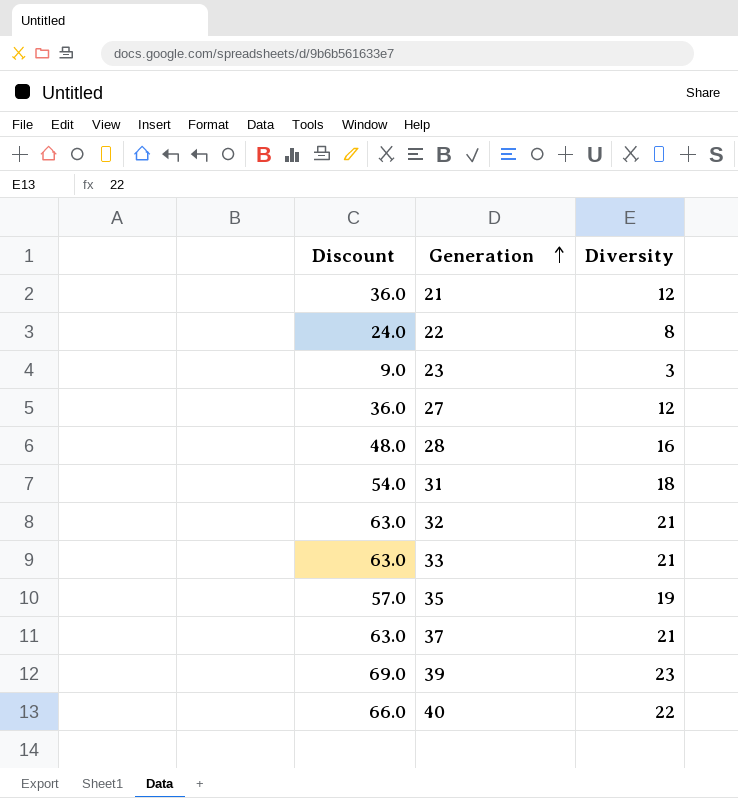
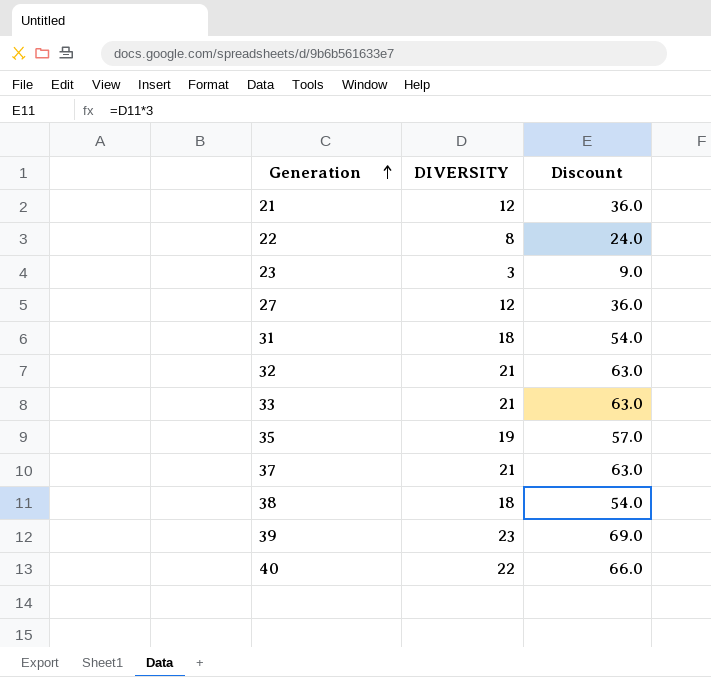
column name: Diversity -> DIVERSITY
column Discount | position: 1 -> 3
row 28: 48.0 | 16 -> none
row 38: none -> 18 | 54.0

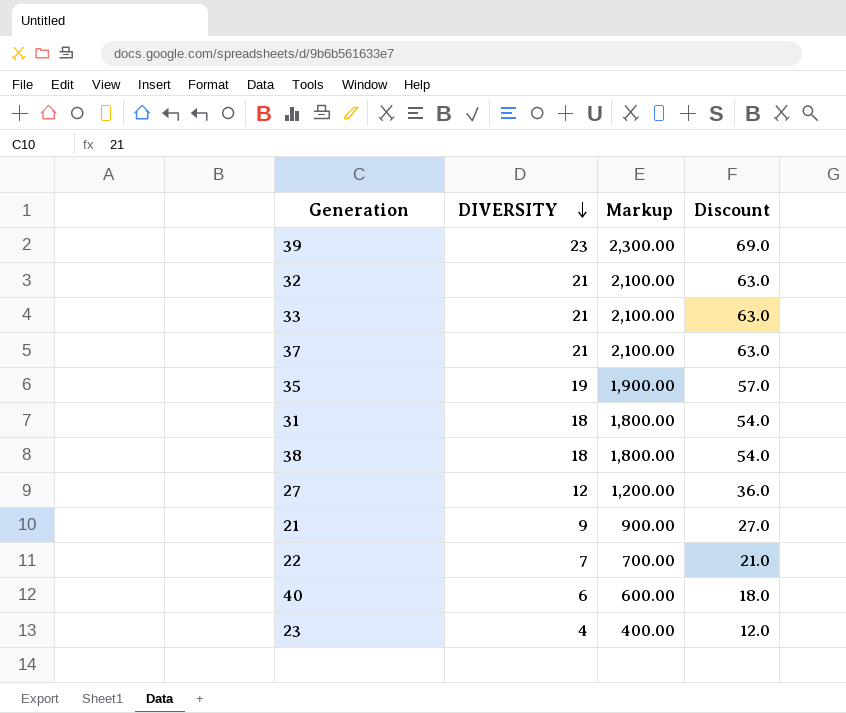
row order: Generation ascending -> DIVERSITY descending
column Markup | formula: none -> [DIVERSITY] * 100
21 | DIVERSITY: 12 -> 9
21 | Discount: 36.0 -> 27.0
22 | DIVERSITY: 8 -> 7
22 | Discount: 24.0 -> 21.0
40 | DIVERSITY: 22 -> 6
40 | Discount: 66.0 -> 18.0
23 | DIVERSITY: 3 -> 4
23 | Discount: 9.0 -> 12.0

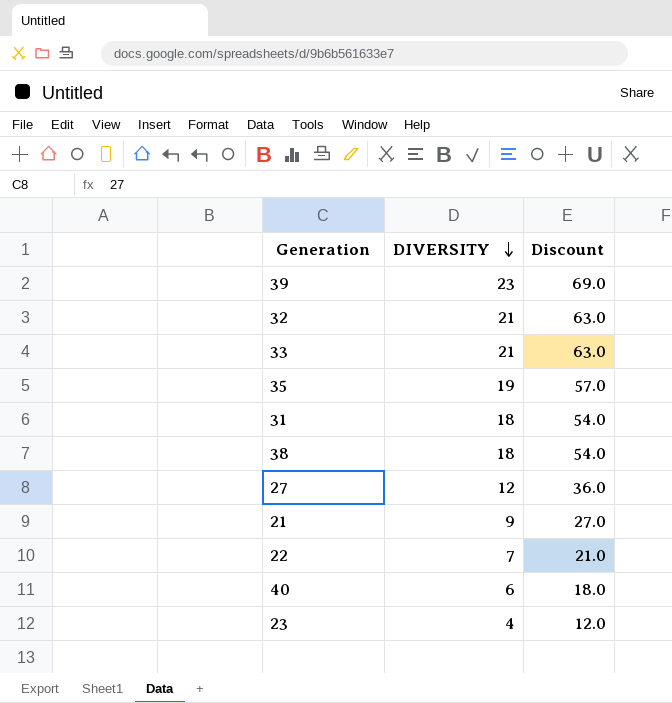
column Markup | formula: [DIVERSITY] * 100 -> none
row 37: 21 | 2,100.00 | 63.0 -> none

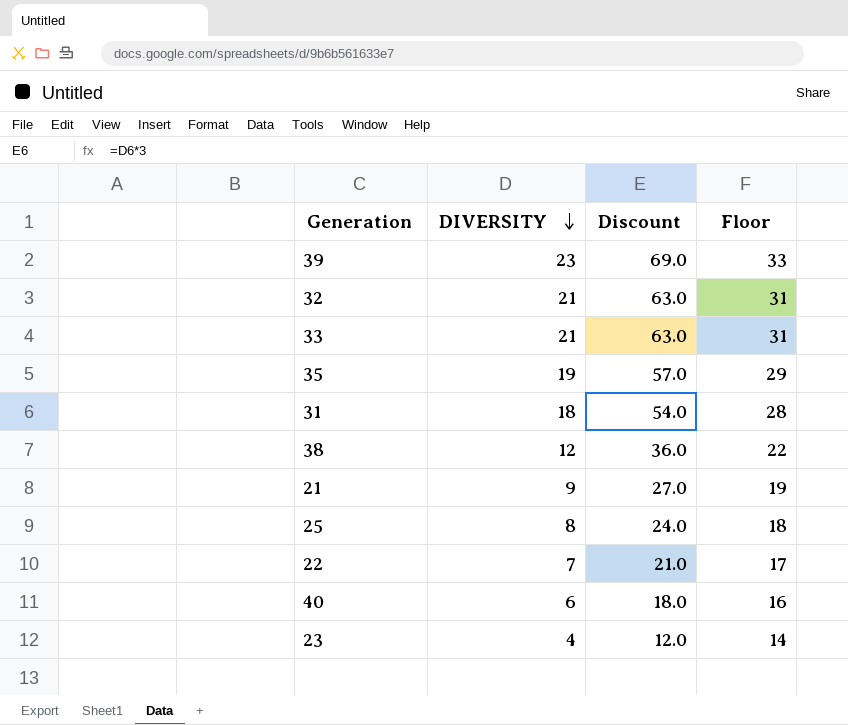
column Floor | formula: none -> [DIVERSITY] + 10
row 27: 12 | 36.0 -> none
38 | DIVERSITY: 18 -> 12
38 | Discount: 54.0 -> 36.0
row 25: none -> 8 | 24.0 | 18

